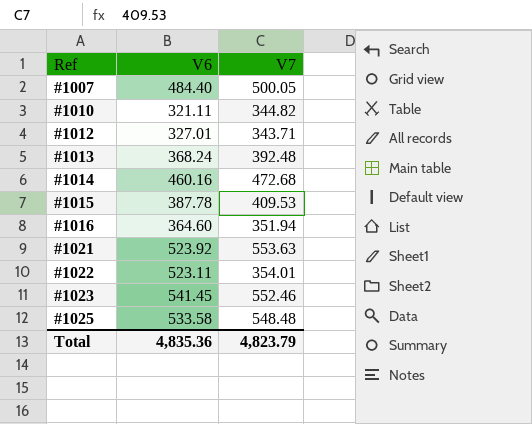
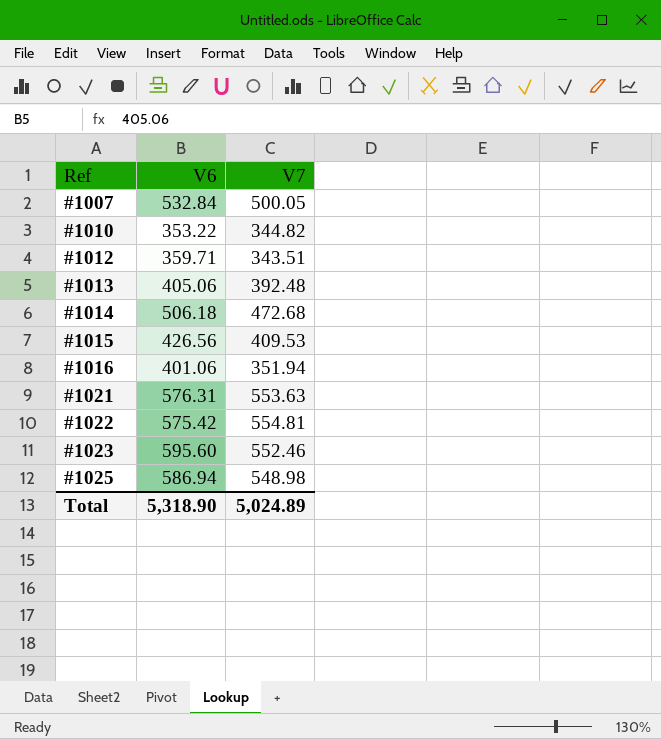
#1007 | V6: 484.40 -> 532.84
#1010 | V6: 321.11 -> 353.22
#1012 | V6: 327.01 -> 359.71
#1012 | V7: 343.71 -> 343.51
#1013 | V6: 368.24 -> 405.06
#1014 | V6: 460.16 -> 506.18
#1015 | V6: 387.78 -> 426.56
#1016 | V6: 364.60 -> 401.06
#1021 | V6: 523.92 -> 576.31
#1022 | V6: 523.11 -> 575.42
#1022 | V7: 354.01 -> 554.81
#1023 | V6: 541.45 -> 595.60
#1025 | V6: 533.58 -> 586.94
#1025 | V7: 548.48 -> 548.98
Total | V6: 4,835.36 -> 5,318.90
Total | V7: 4,823.79 -> 5,024.89

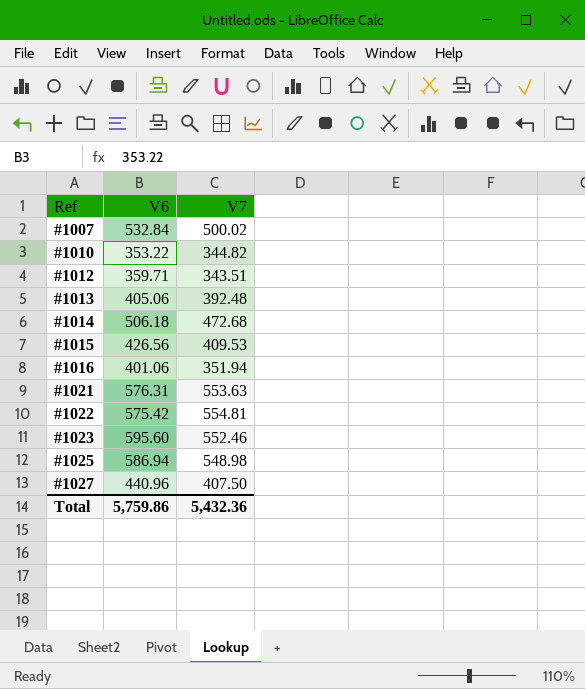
#1007 | V7: 500.05 -> 500.02
row #1027: none -> 440.96 | 407.50
Total | V6: 5,318.90 -> 5,759.86
Total | V7: 5,024.89 -> 5,432.36

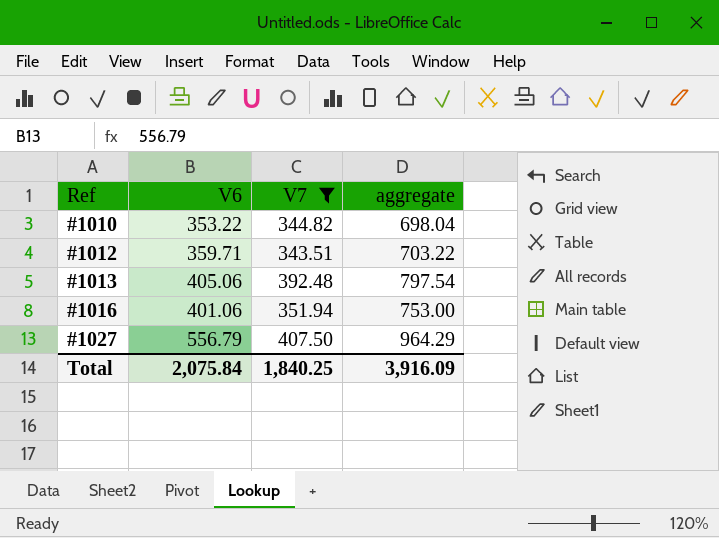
filter: none -> V7 <= 407.50
column aggregate | formula: none -> [V6] + [V7]
#1027 | V6: 440.96 -> 556.79
Total | V6: 5,759.86 -> 2,075.84
Total | V7: 5,432.36 -> 1,840.25

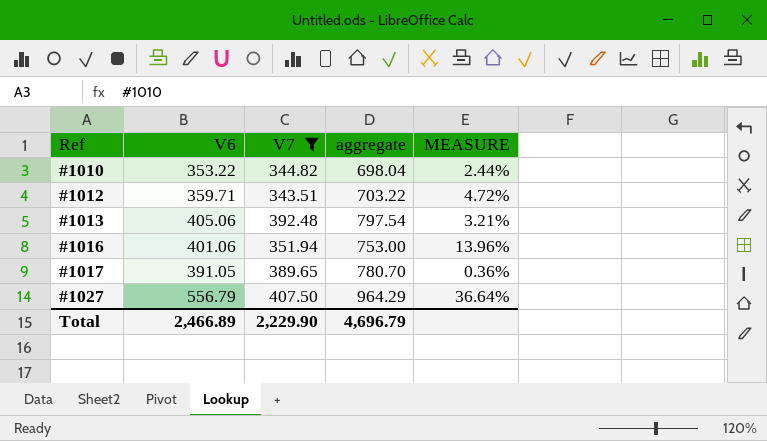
column MEASURE | formula: none -> ([V6] - [V7]) / [V7]
row #1017: none -> 391.05 | 389.65 | 780.70 | 0.36%
Total | V6: 2,075.84 -> 2,466.89
Total | V7: 1,840.25 -> 2,229.90
Total | aggregate: 3,916.09 -> 4,696.79

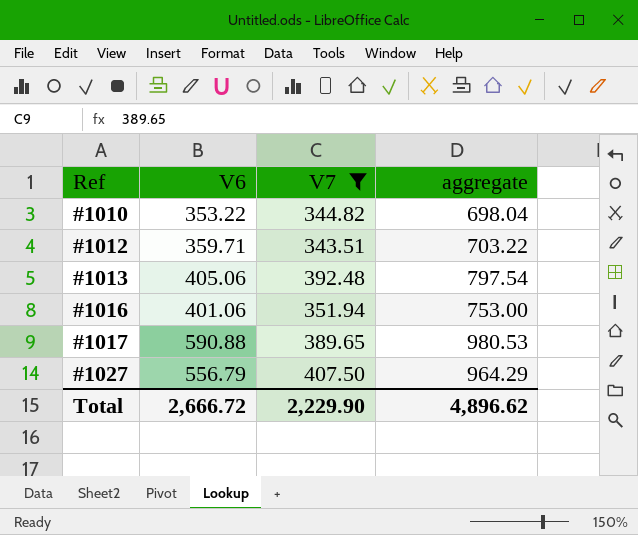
column MEASURE | formula: ([V6] - [V7]) / [V7] -> none
#1017 | V6: 391.05 -> 590.88
#1017 | aggregate: 780.70 -> 980.53
Total | V6: 2,466.89 -> 2,666.72
Total | aggregate: 4,696.79 -> 4,896.62

